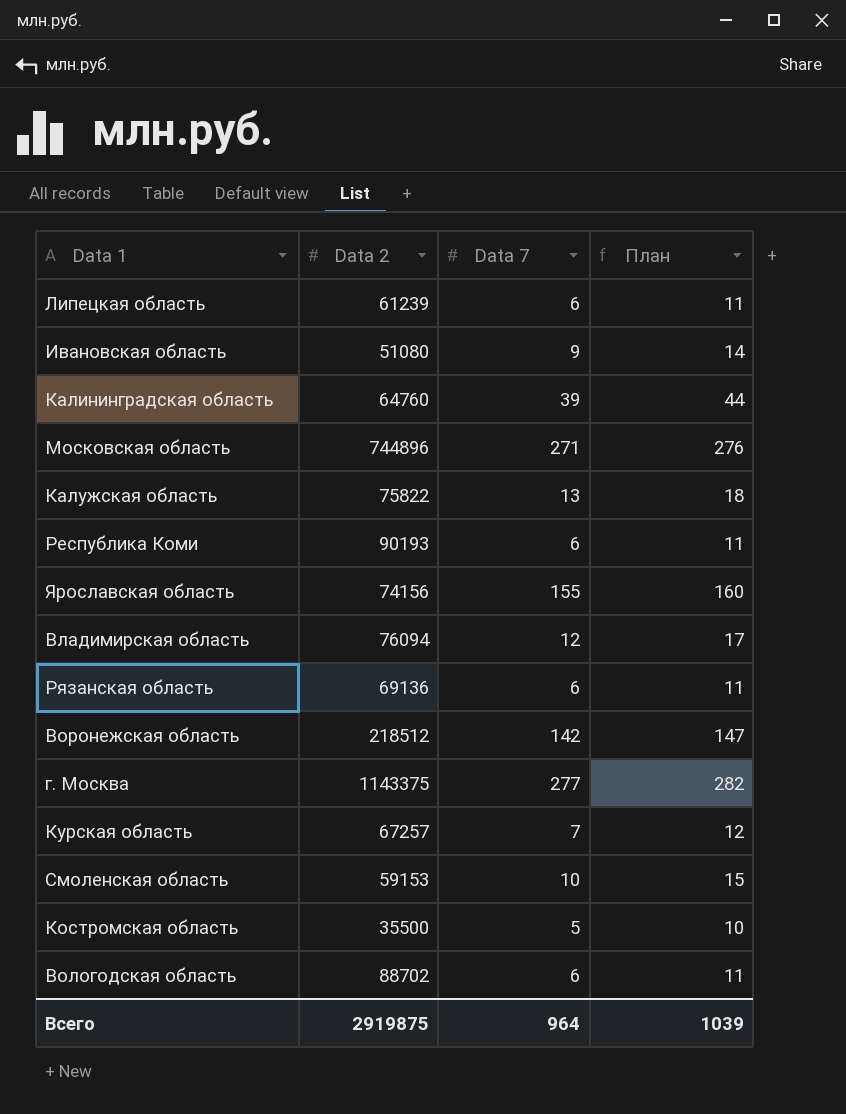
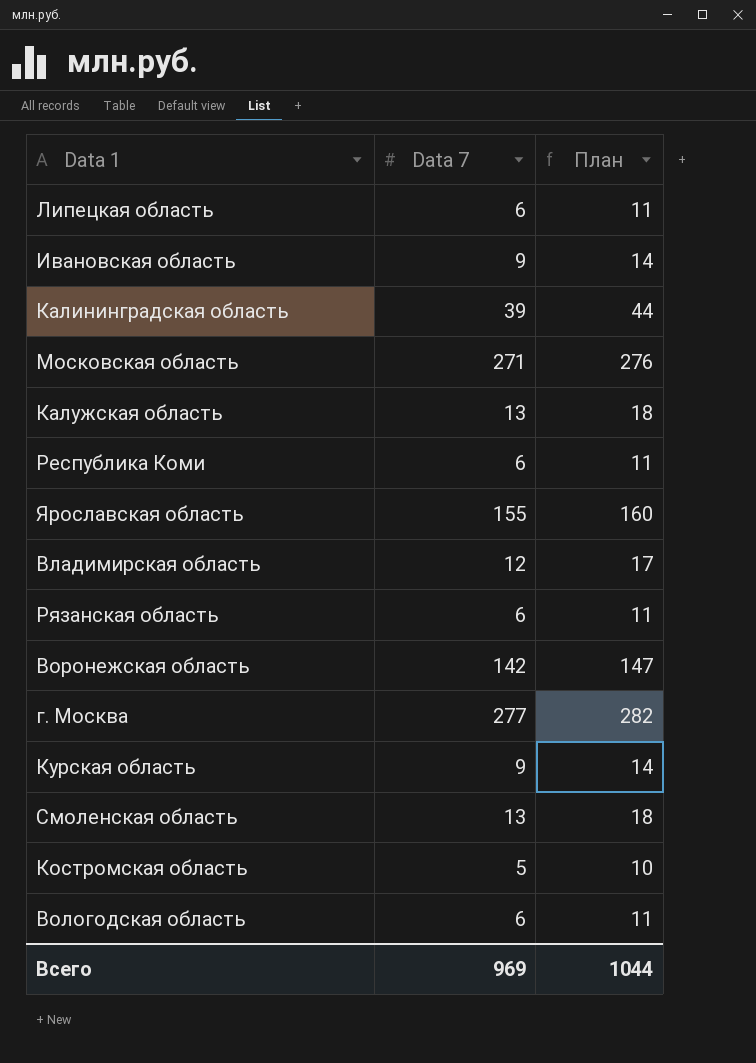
column Data 2 | position: 2 -> none
Курская область | Data 7: 7 -> 9
Курская область | План: 12 -> 14
Смоленская область | Data 7: 10 -> 13
Смоленская область | План: 15 -> 18
Всего | Data 7: 964 -> 969
Всего | План: 1039 -> 1044

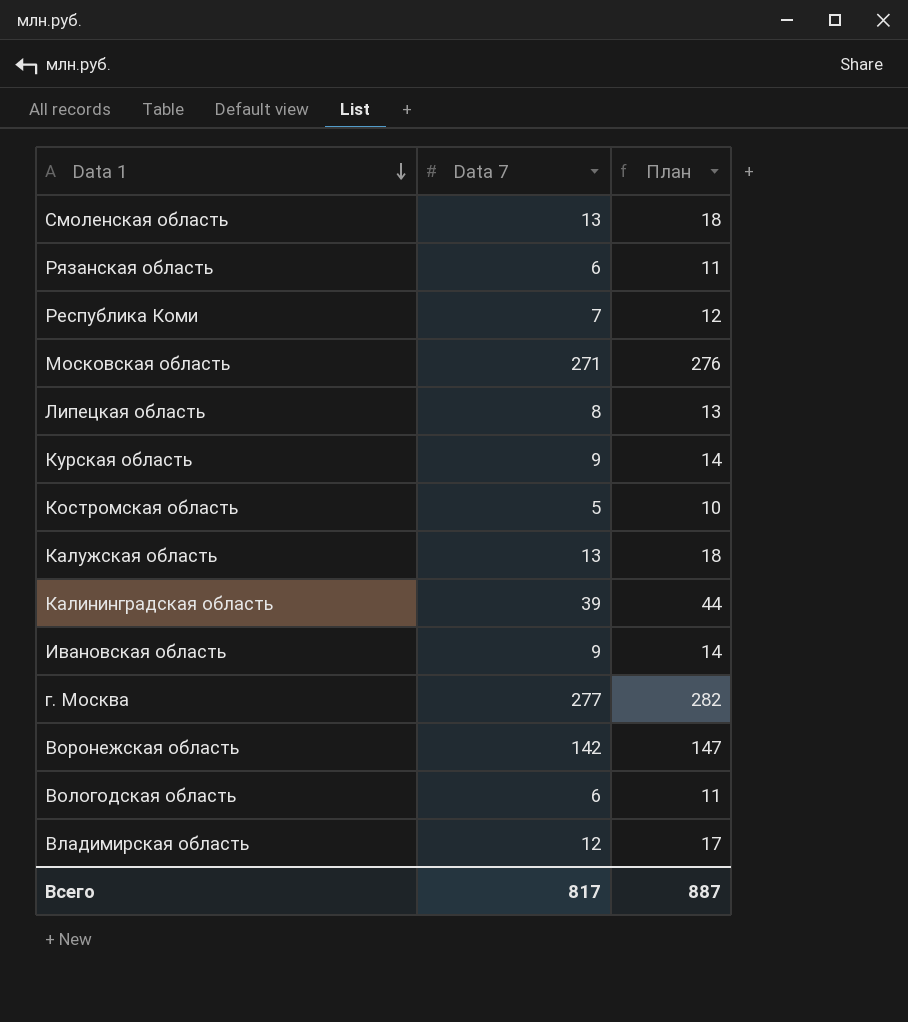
row order: none -> Data 1 descending
row Ярославская область: 155 | 160 -> none
Республика Коми | Data 7: 6 -> 7
Республика Коми | План: 11 -> 12
Липецкая область | Data 7: 6 -> 8
Липецкая область | План: 11 -> 13
Всего | Data 7: 969 -> 817
Всего | План: 1044 -> 887

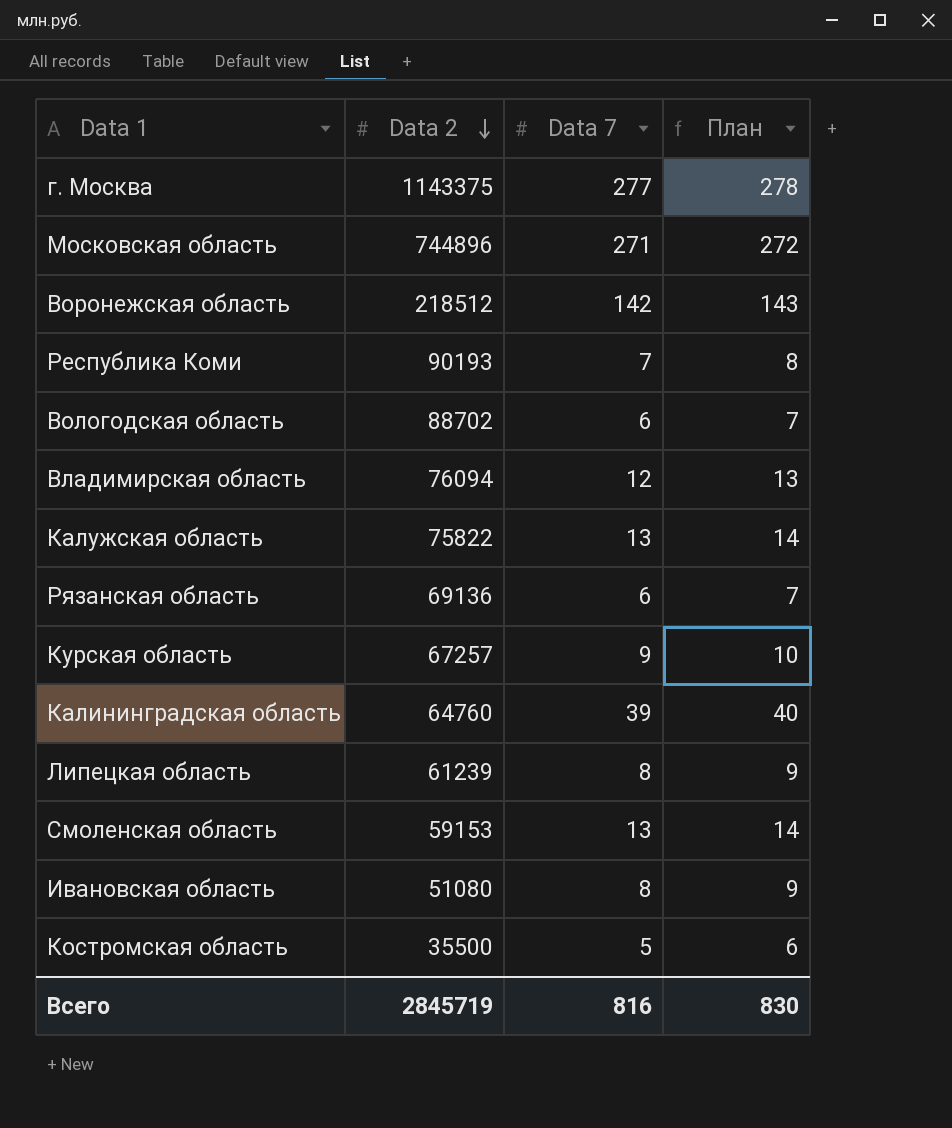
row order: Data 1 descending -> Data 2 descending
column Data 2 | position: none -> 2
column План | formula: [Data 7] + 5 -> [Data 7] + 1
Ивановская область | Data 7: 9 -> 8
Всего | Data 7: 817 -> 816
Всего | План: 887 -> 830

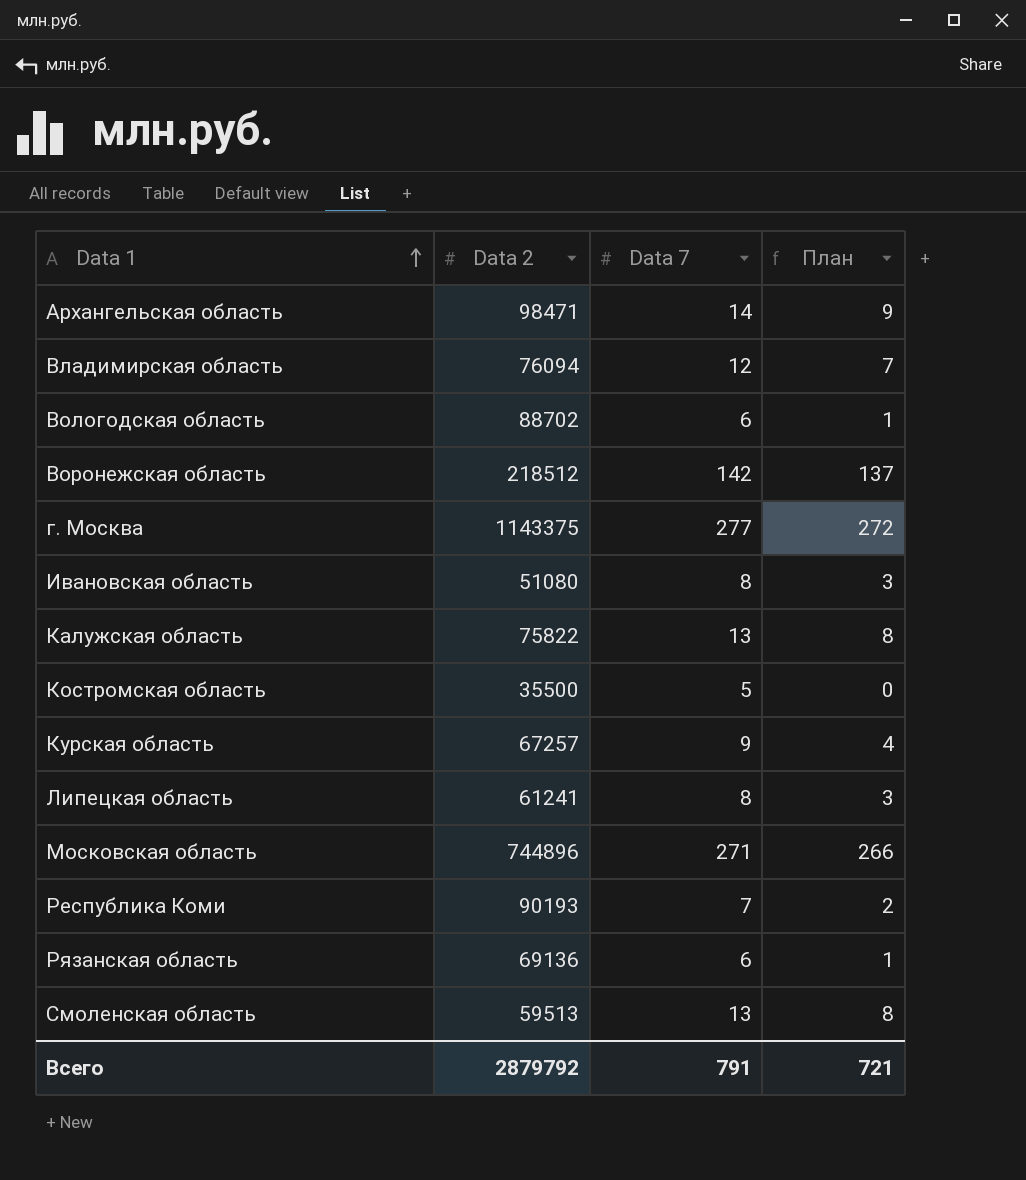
row order: Data 2 descending -> Data 1 ascending
column План | formula: [Data 7] + 1 -> [Data 7] - 5
row Калининградская область: 64760 | 39 | 40 -> none
row Архангельская область: none -> 98471 | 14 | 9
Липецкая область | Data 2: 61239 -> 61241
Смоленская область | Data 2: 59153 -> 59513
Всего | Data 2: 2845719 -> 2879792
Всего | Data 7: 816 -> 791
Всего | План: 830 -> 721

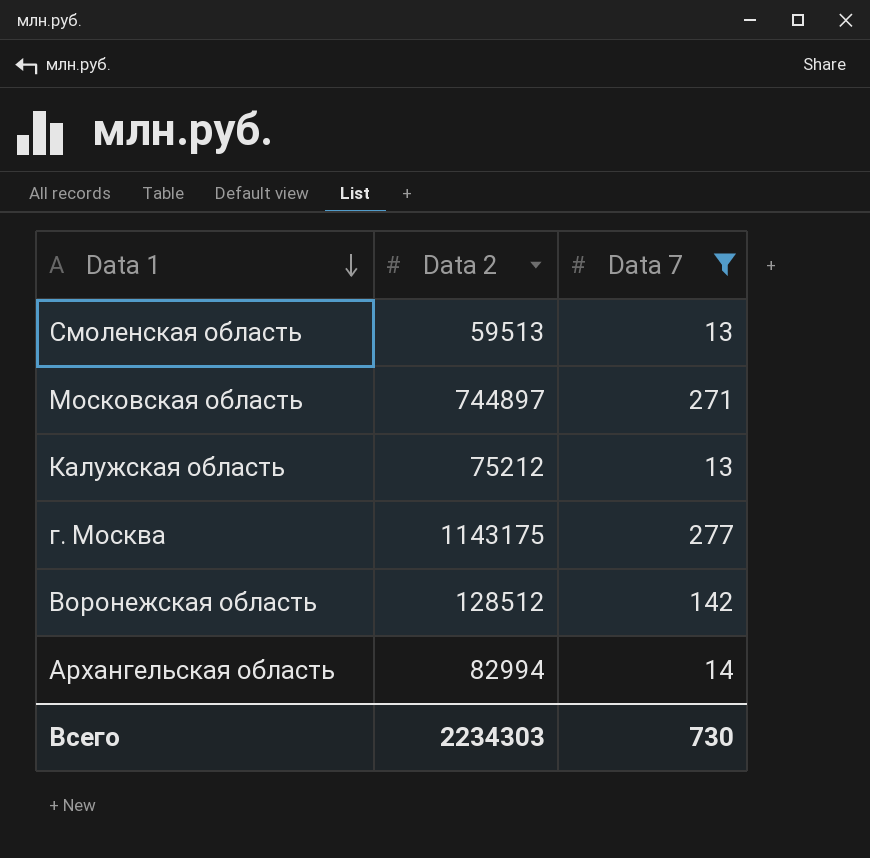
filter: none -> Data 7 >= 13
row order: Data 1 ascending -> Data 1 descending
column План | formula: [Data 7] - 5 -> none
Московская область | Data 2: 744896 -> 744897
Калужская область | Data 2: 75822 -> 75212
г. Москва | Data 2: 1143375 -> 1143175
Воронежская область | Data 2: 218512 -> 128512
Архангельская область | Data 2: 98471 -> 82994
Всего | Data 2: 2879792 -> 2234303
Всего | Data 7: 791 -> 730

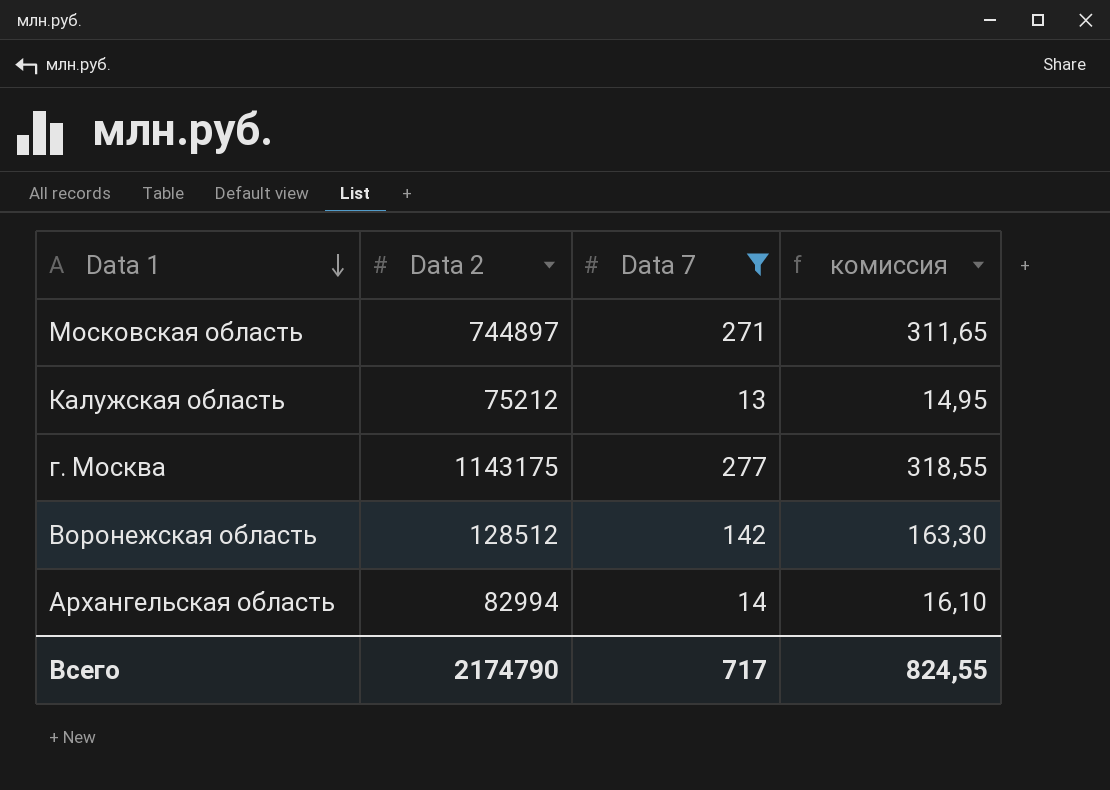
column комиссия | formula: none -> [Data 7] * 1,15
row Смоленская область: 59513 | 13 -> none
Всего | Data 2: 2234303 -> 2174790
Всего | Data 7: 730 -> 717

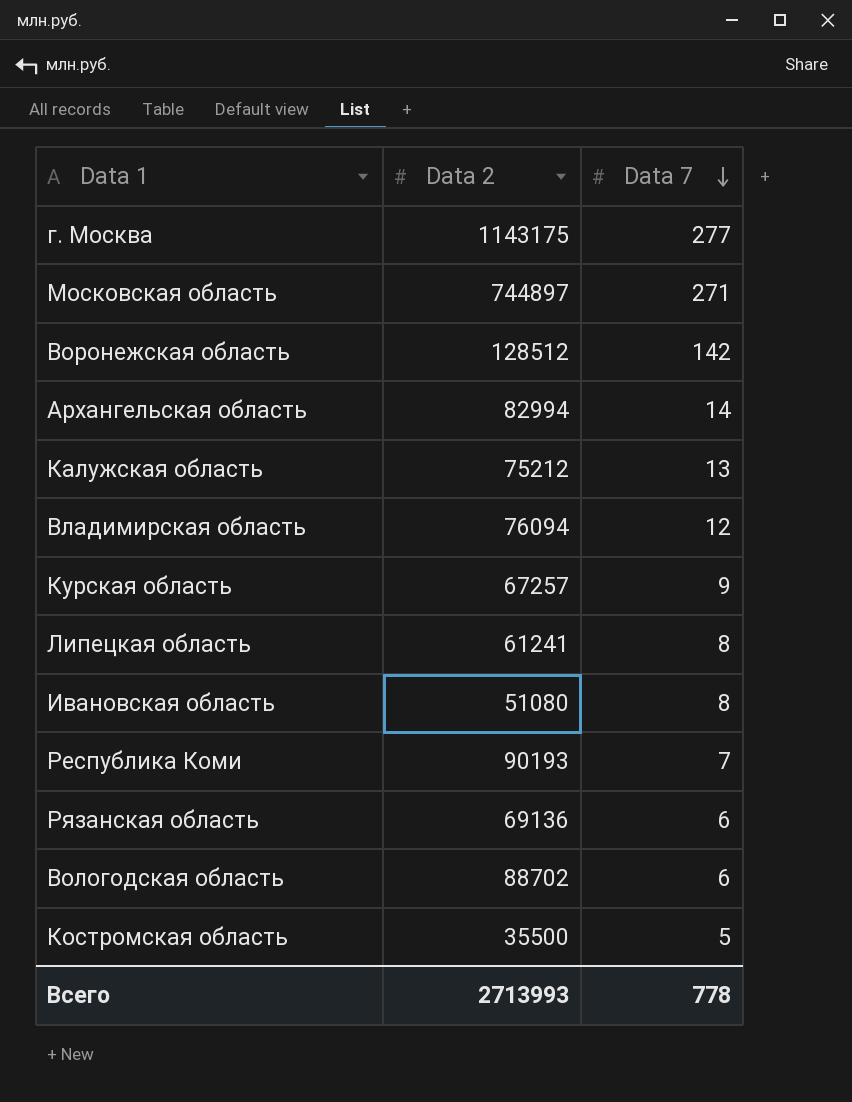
filter: Data 7 >= 13 -> none
row order: Data 1 descending -> Data 7 descending
column комиссия | formula: [Data 7] * 1,15 -> none
Всего | Data 2: 2174790 -> 2713993
Всего | Data 7: 717 -> 778

